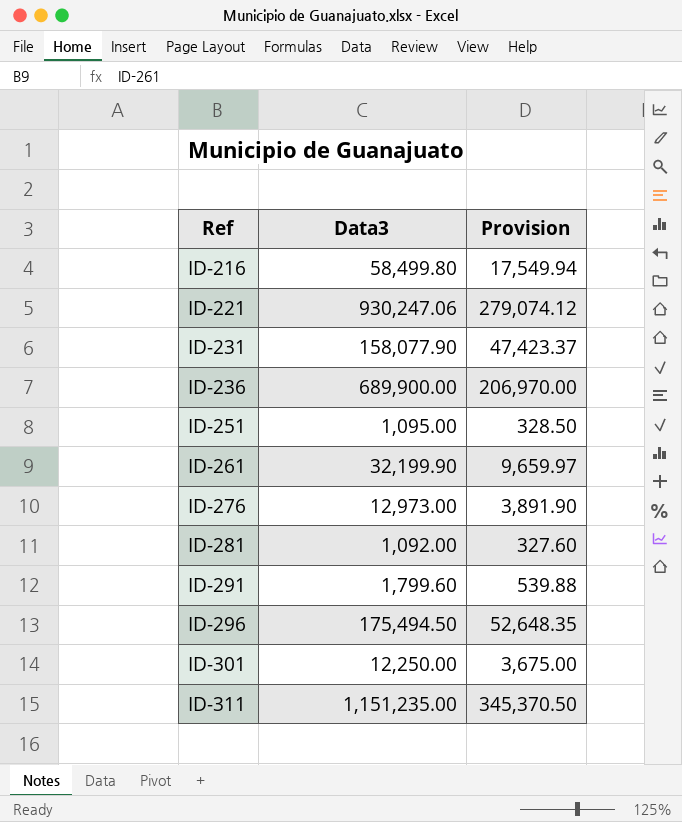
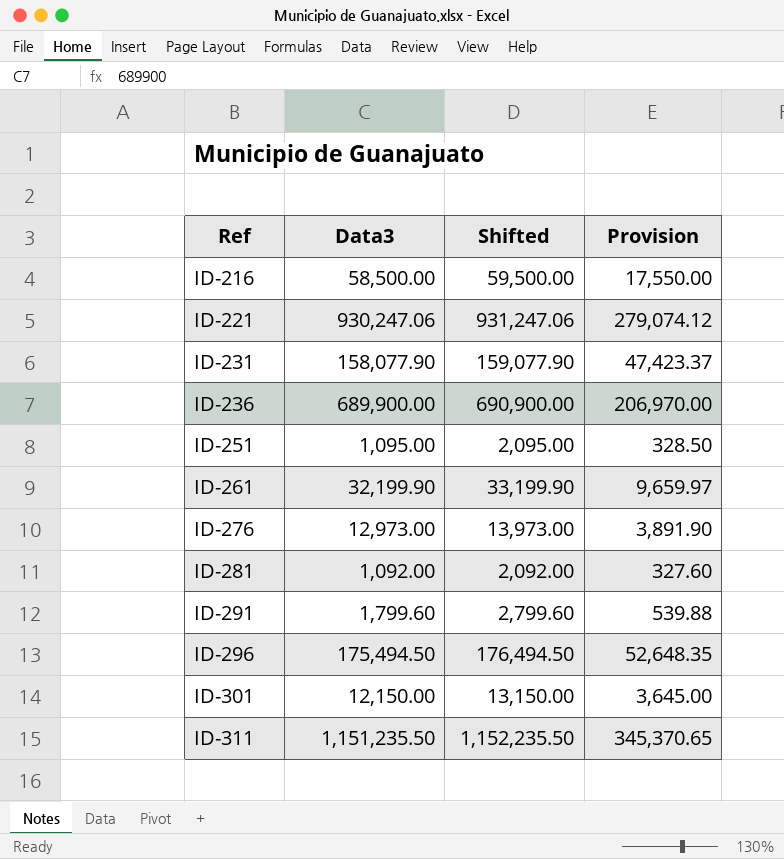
column Shifted | formula: none -> [Data3] + 1000
ID-216 | Data3: 58,499.80 -> 58,500.00
ID-216 | Provision: 17,549.94 -> 17,550.00
ID-301 | Data3: 12,250.00 -> 12,150.00
ID-301 | Provision: 3,675.00 -> 3,645.00
ID-311 | Data3: 1,151,235.00 -> 1,151,235.50
ID-311 | Provision: 345,370.50 -> 345,370.65

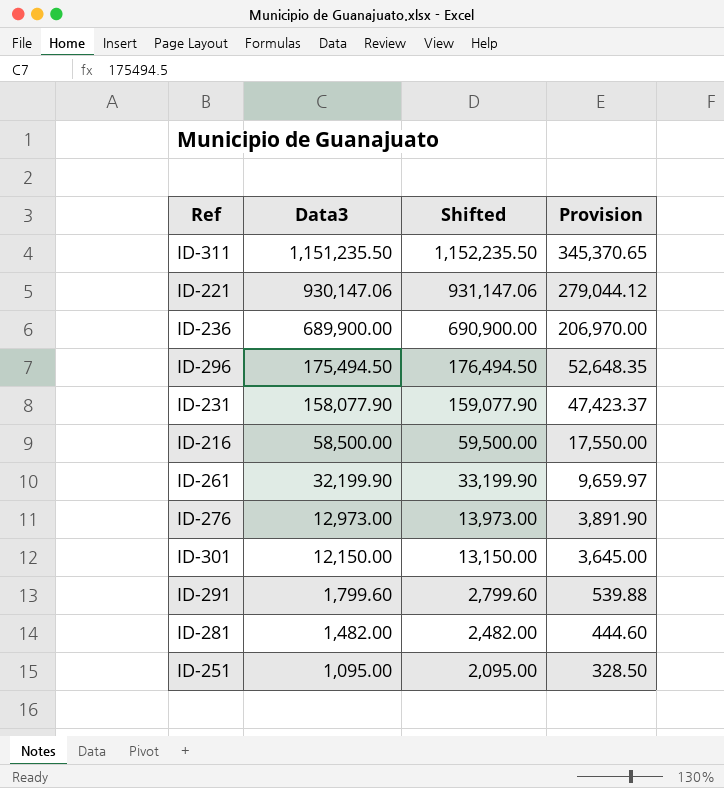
row order: Ref ascending -> Data3 descending
ID-221 | Data3: 930,247.06 -> 930,147.06
ID-221 | Shifted: 931,247.06 -> 931,147.06
ID-221 | Provision: 279,074.12 -> 279,044.12
ID-281 | Data3: 1,092.00 -> 1,482.00
ID-281 | Shifted: 2,092.00 -> 2,482.00
ID-281 | Provision: 327.60 -> 444.60

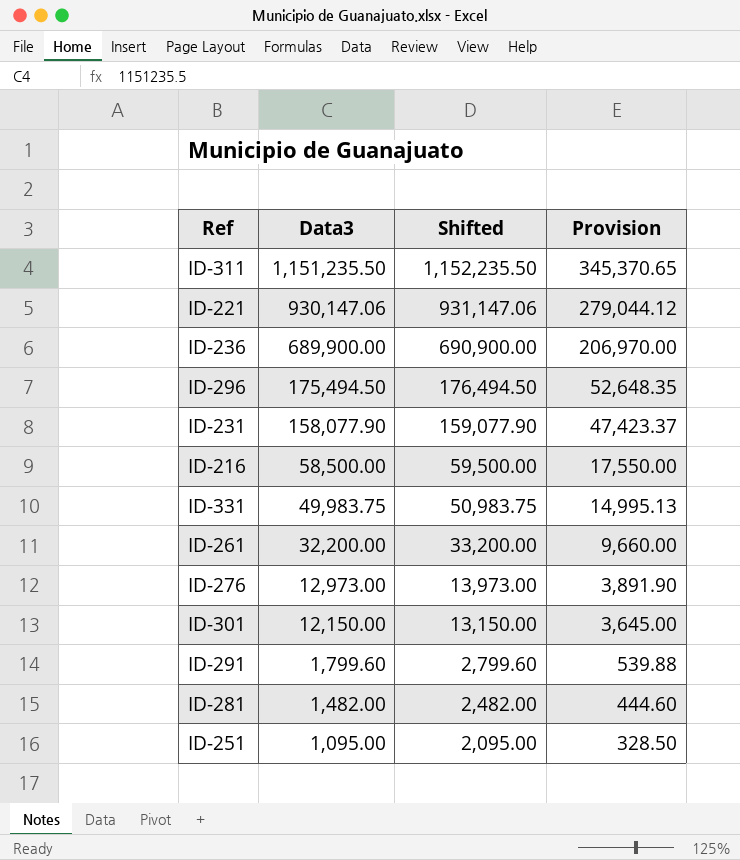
row ID-331: none -> 49,983.75 | 50,983.75 | 14,995.13
ID-261 | Data3: 32,199.90 -> 32,200.00
ID-261 | Shifted: 33,199.90 -> 33,200.00
ID-261 | Provision: 9,659.97 -> 9,660.00

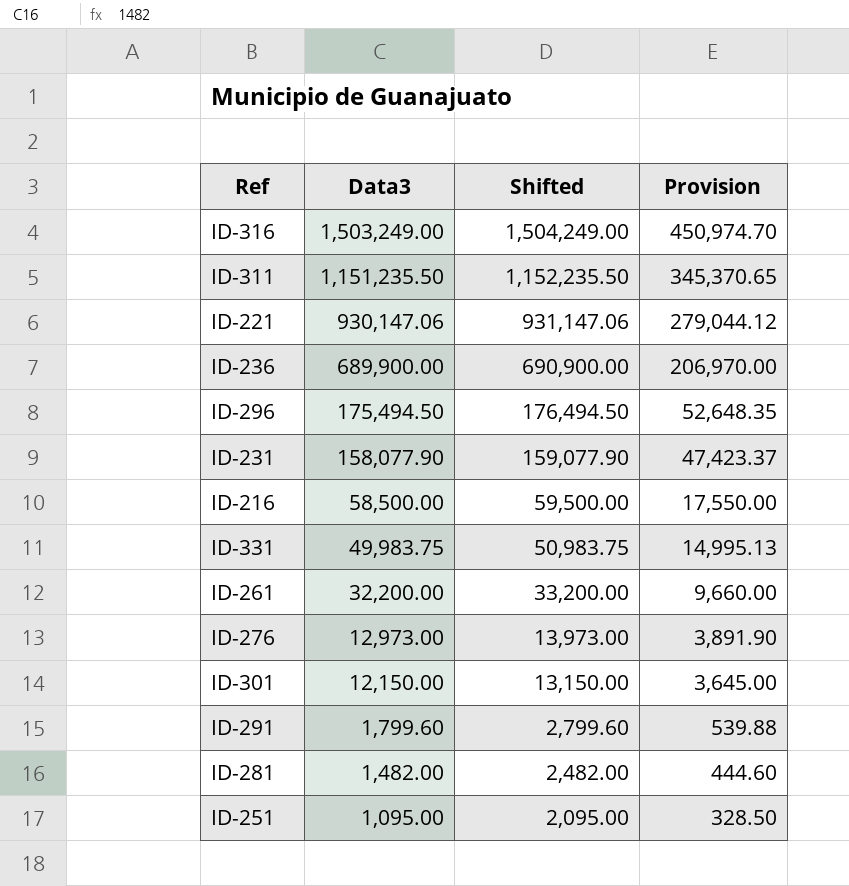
row ID-316: none -> 1,503,249.00 | 1,504,249.00 | 450,974.70

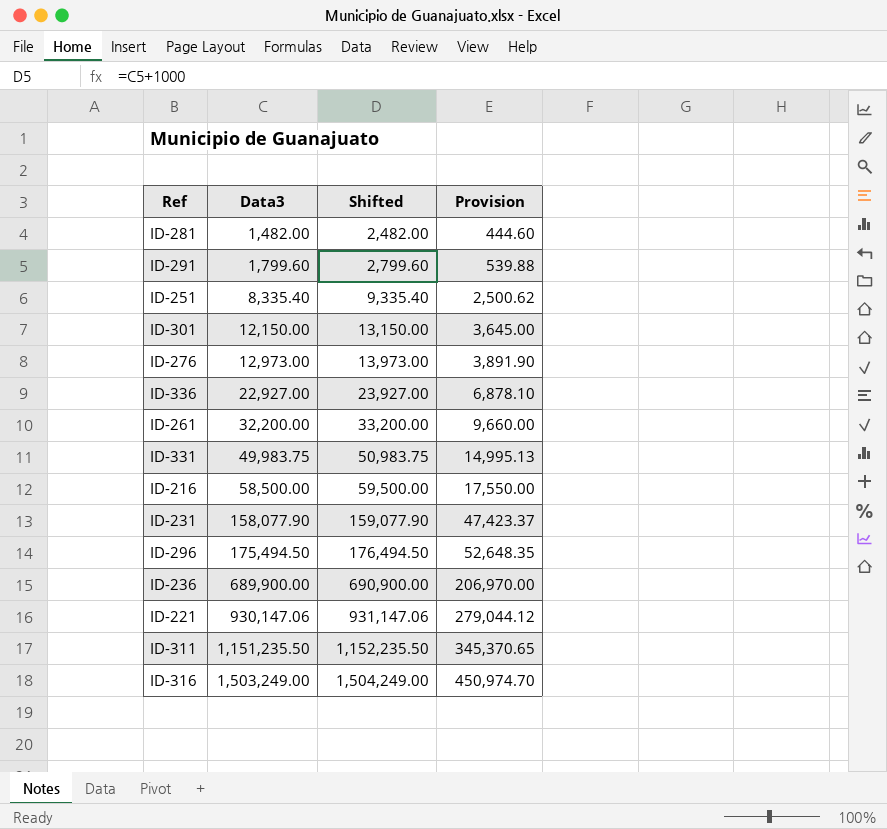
row order: Data3 descending -> Data3 ascending
ID-251 | Data3: 1,095.00 -> 8,335.40
ID-251 | Shifted: 2,095.00 -> 9,335.40
ID-251 | Provision: 328.50 -> 2,500.62
row ID-336: none -> 22,927.00 | 23,927.00 | 6,878.10

